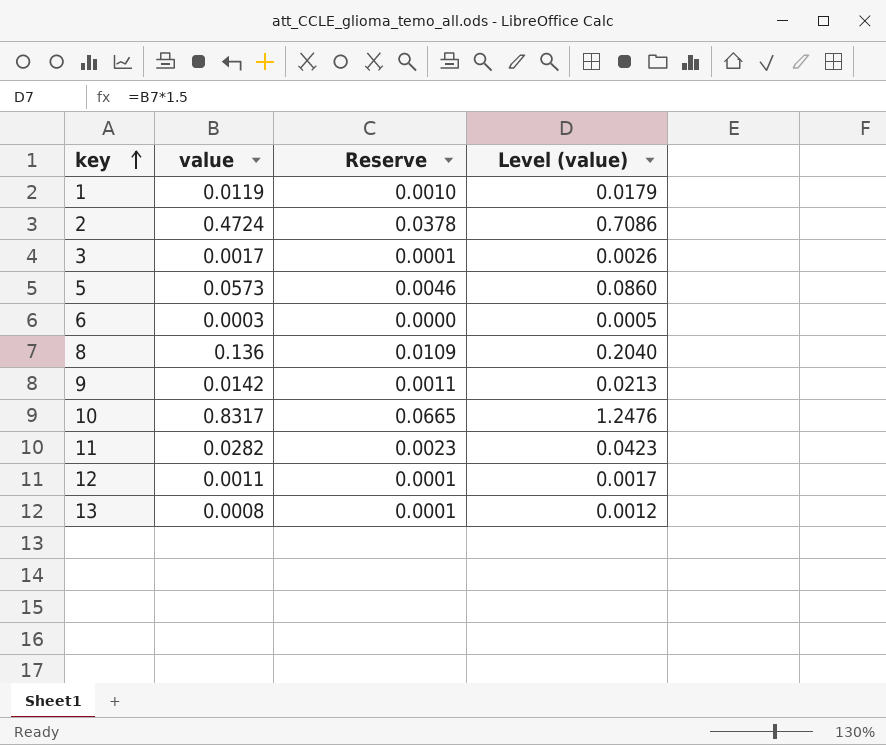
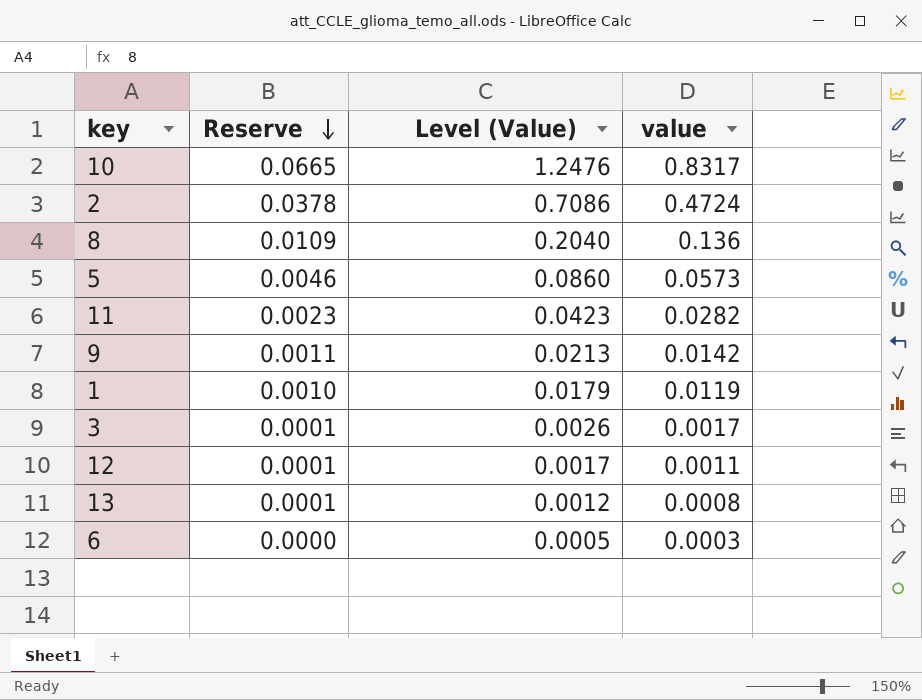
row order: key ascending -> Reserve descending
column name: Level (value) -> Level (Value)
column value | position: 2 -> 4

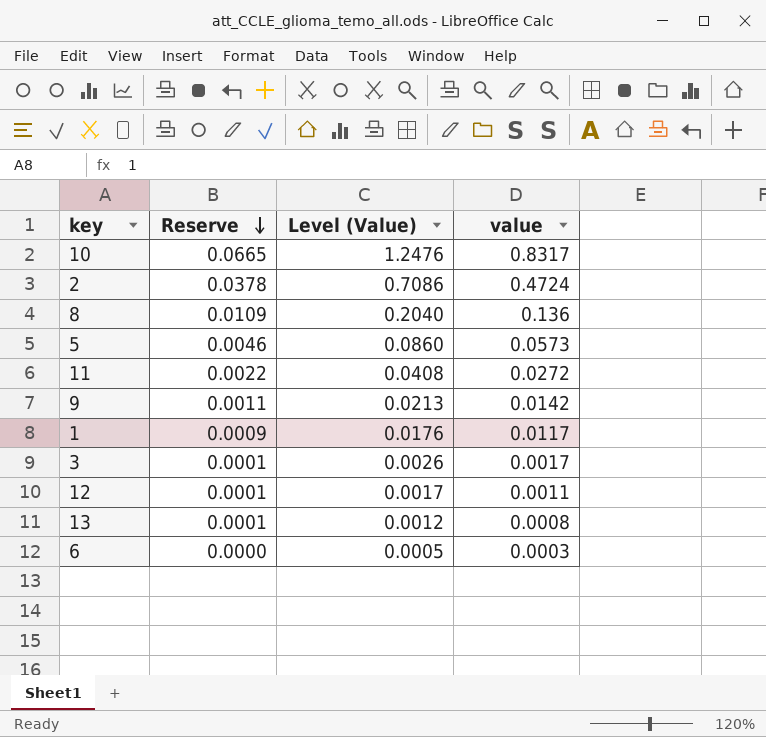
11 | Reserve: 0.0023 -> 0.0022
11 | Level (Value): 0.0423 -> 0.0408
11 | value: 0.0282 -> 0.0272
1 | Reserve: 0.0010 -> 0.0009
1 | Level (Value): 0.0179 -> 0.0176
1 | value: 0.0119 -> 0.0117

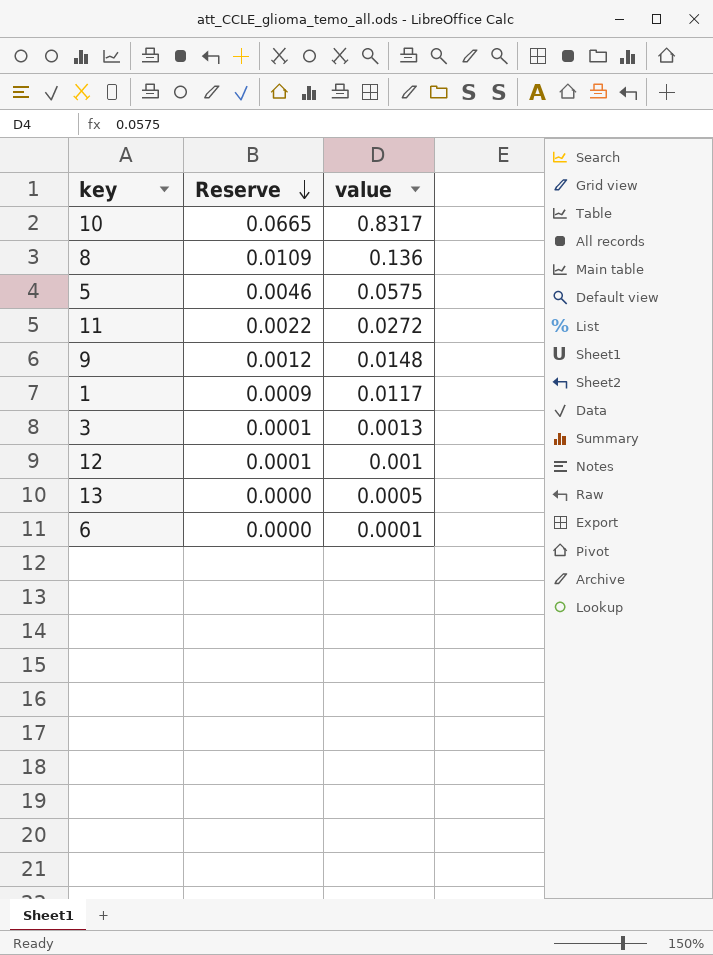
column Level (Value) | formula: [value] * 1.5 -> none
row 2: 0.0378 | 0.7086 | 0.4724 -> none
5 | value: 0.0573 -> 0.0575
9 | Reserve: 0.0011 -> 0.0012
9 | value: 0.0142 -> 0.0148
3 | value: 0.0017 -> 0.0013
12 | value: 0.0011 -> 0.001
13 | Reserve: 0.0001 -> 0.0000
13 | value: 0.0008 -> 0.0005
6 | value: 0.0003 -> 0.0001

